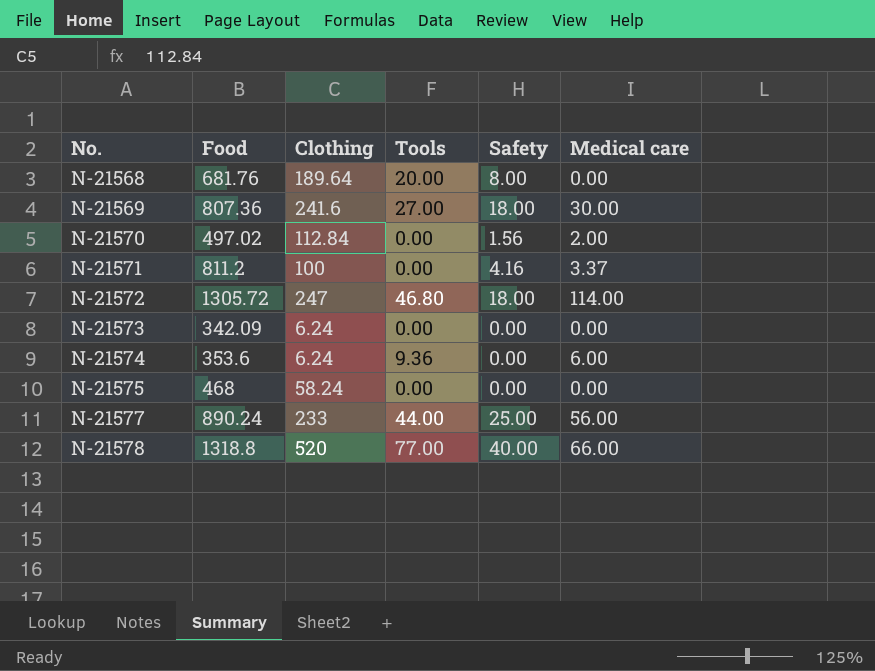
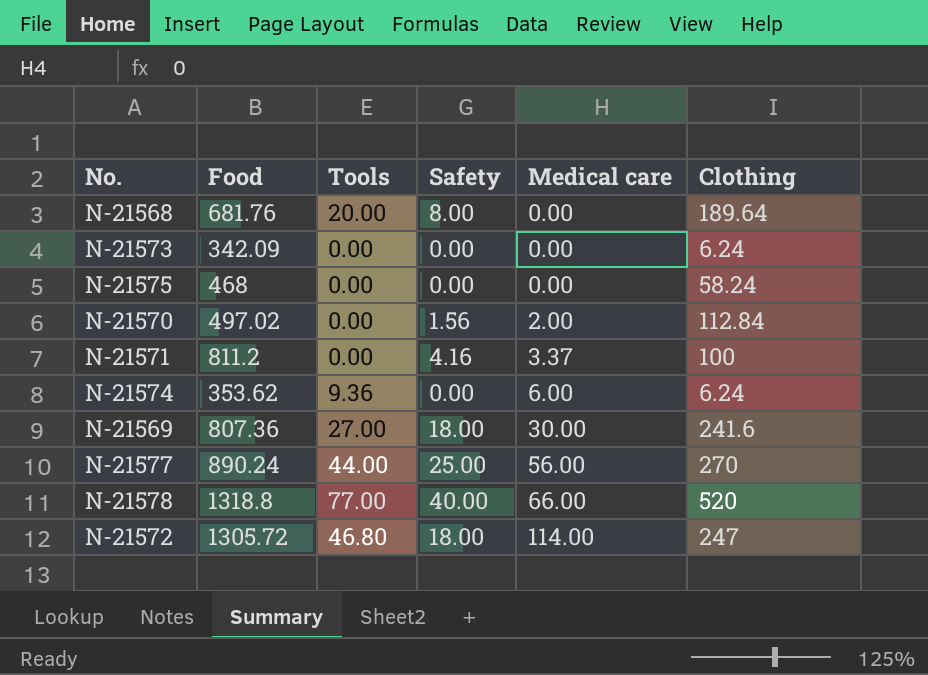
row order: No. ascending -> Medical care ascending
column Clothing | position: 3 -> 6
N-21574 | Food: 353.6 -> 353.62
N-21577 | Clothing: 233 -> 270

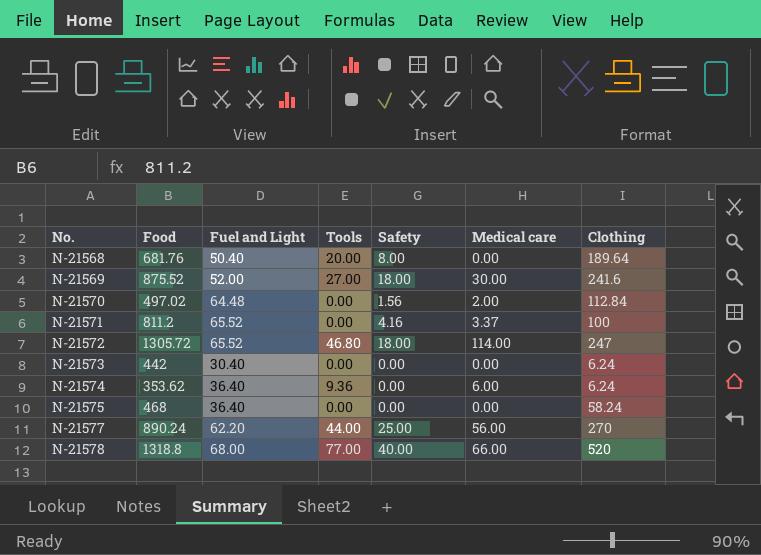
row order: Medical care ascending -> No. ascending
column Fuel and Light | position: none -> 3
N-21569 | Food: 807.36 -> 875.52
N-21573 | Food: 342.09 -> 442

